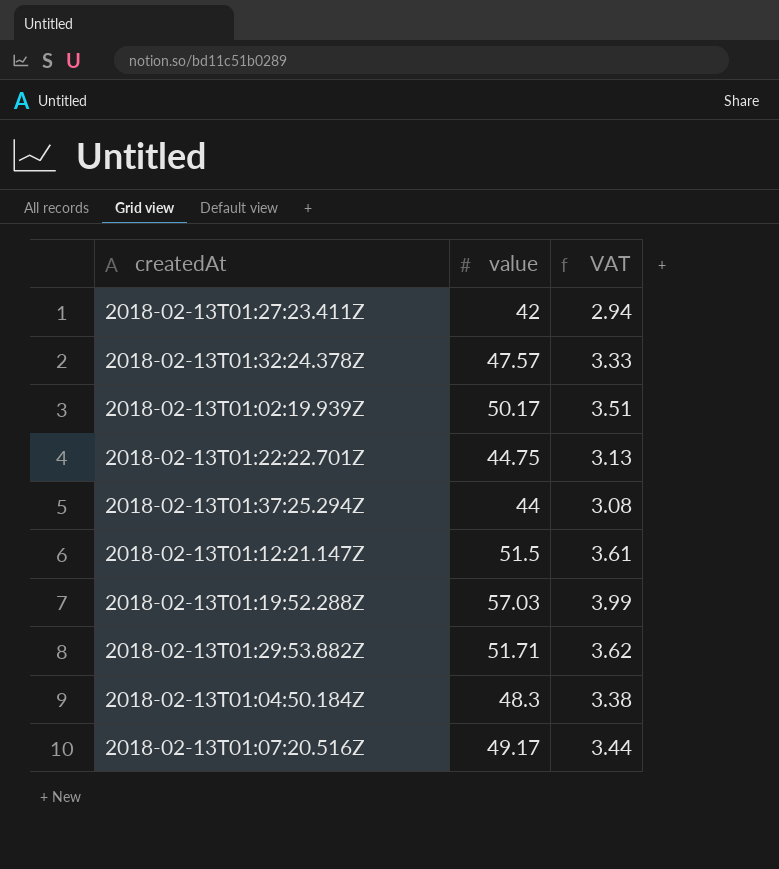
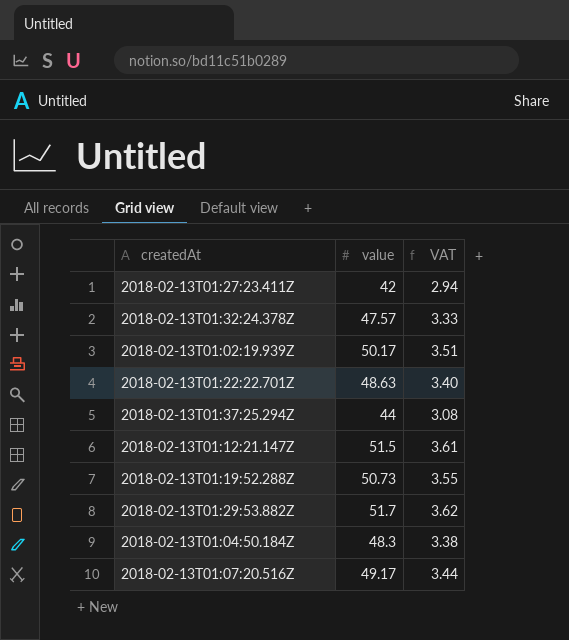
2018-02-13T01:22:22.701Z | value: 44.75 -> 48.63
2018-02-13T01:22:22.701Z | VAT: 3.13 -> 3.40
2018-02-13T01:19:52.288Z | value: 57.03 -> 50.73
2018-02-13T01:19:52.288Z | VAT: 3.99 -> 3.55
2018-02-13T01:29:53.882Z | value: 51.71 -> 51.7

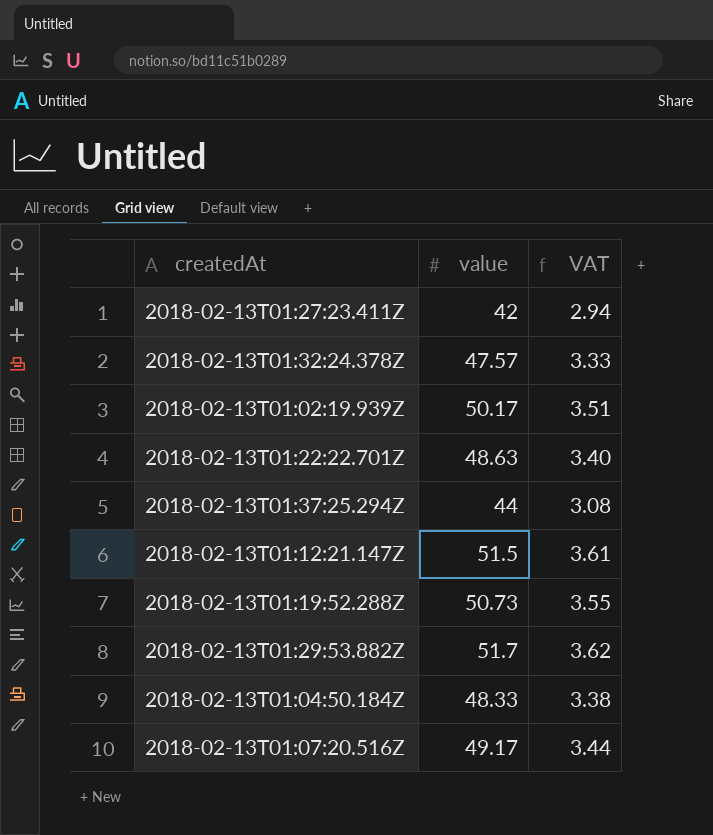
2018-02-13T01:04:50.184Z | value: 48.3 -> 48.33

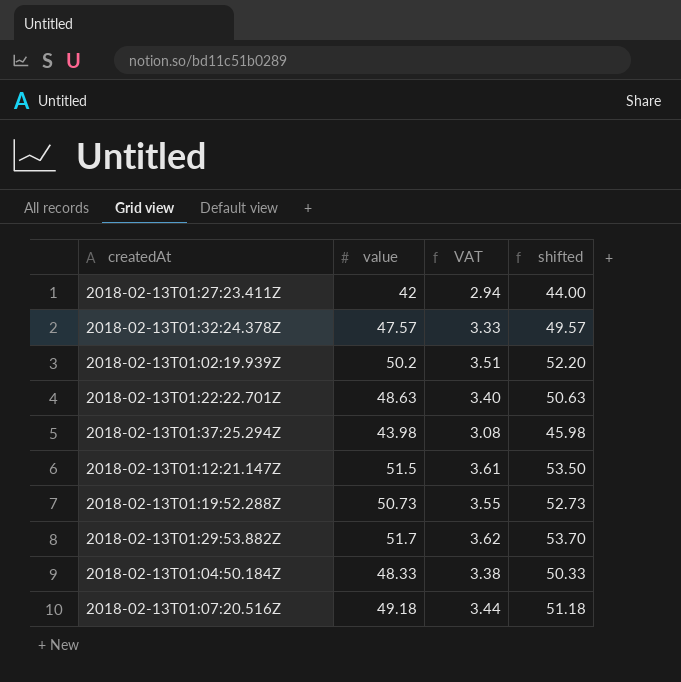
column shifted | formula: none -> [value] + 2
2018-02-13T01:02:19.939Z | value: 50.17 -> 50.2
2018-02-13T01:37:25.294Z | value: 44 -> 43.98
2018-02-13T01:07:20.516Z | value: 49.17 -> 49.18

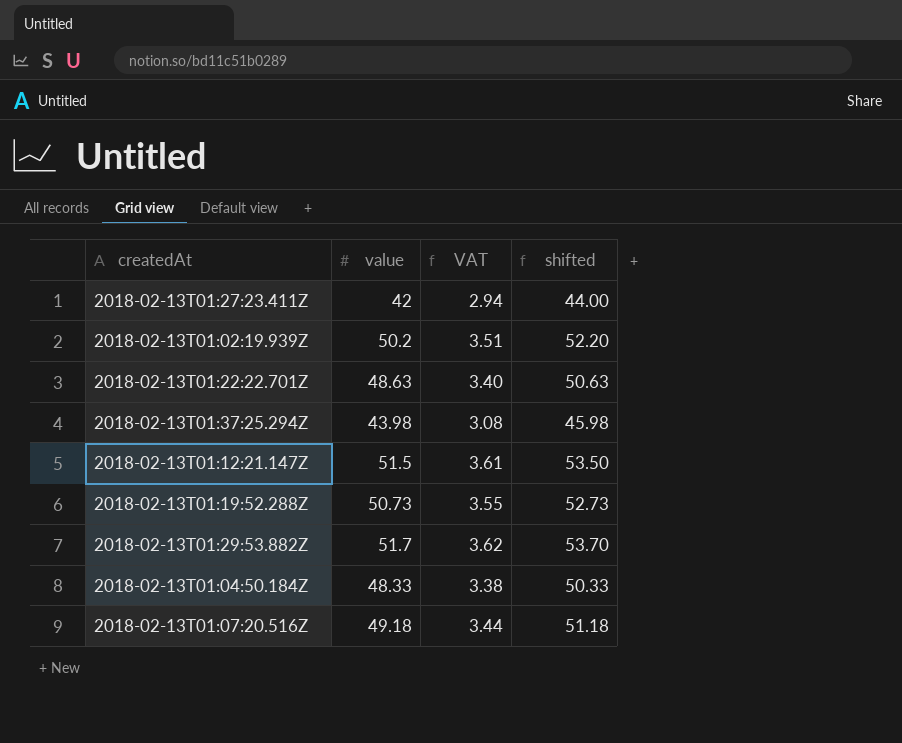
row 2018-02-13T01:32:24.378Z: 47.57 | 3.33 | 49.57 -> none

